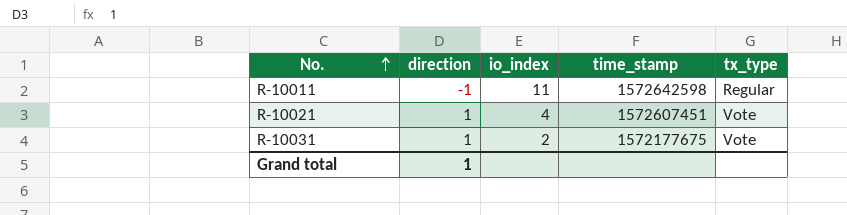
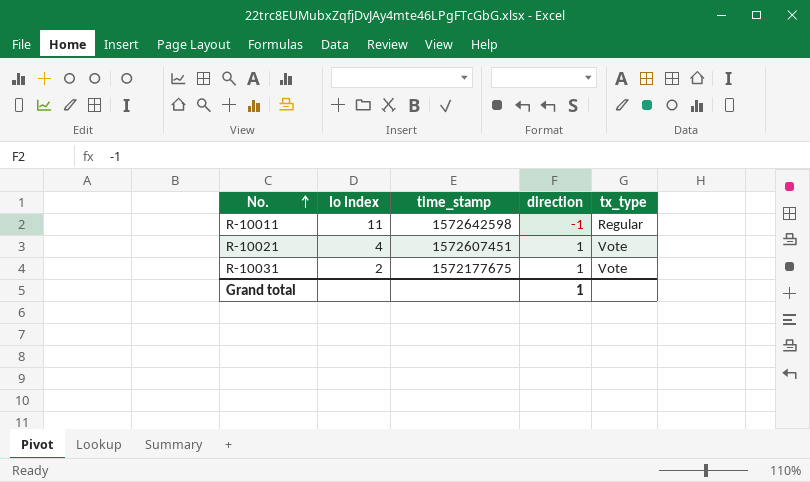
column name: io_index -> Io Index
column direction | position: 2 -> 4

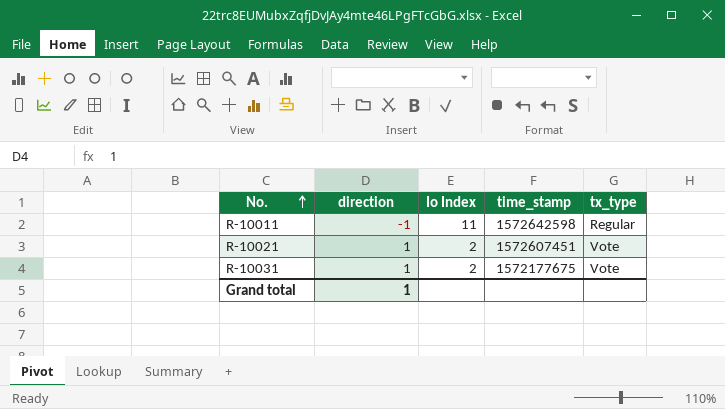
column direction | position: 4 -> 2
R-10021 | Io Index: 4 -> 2

